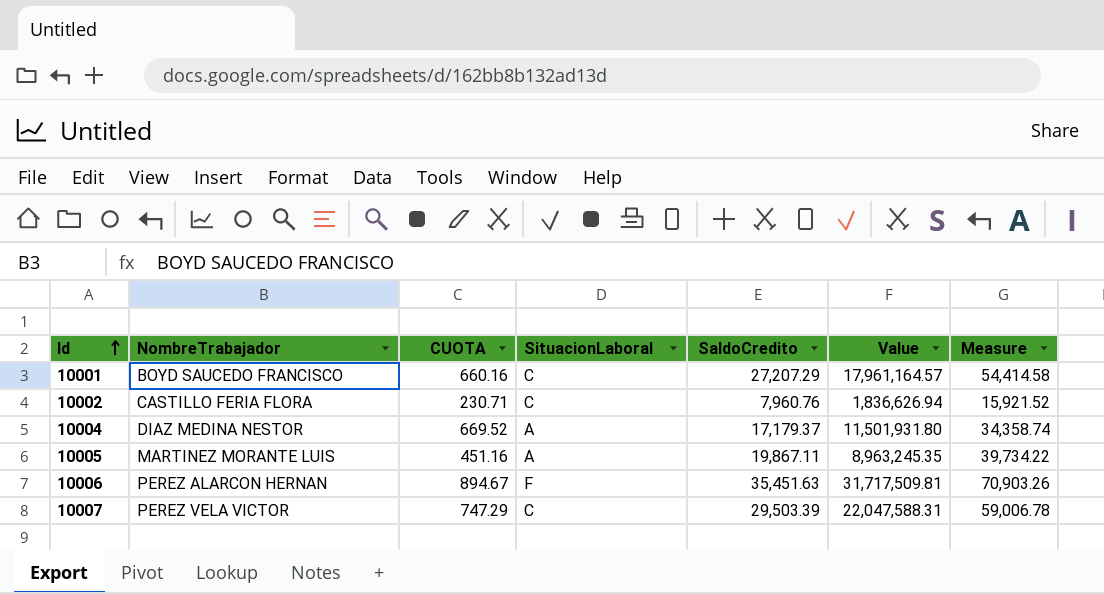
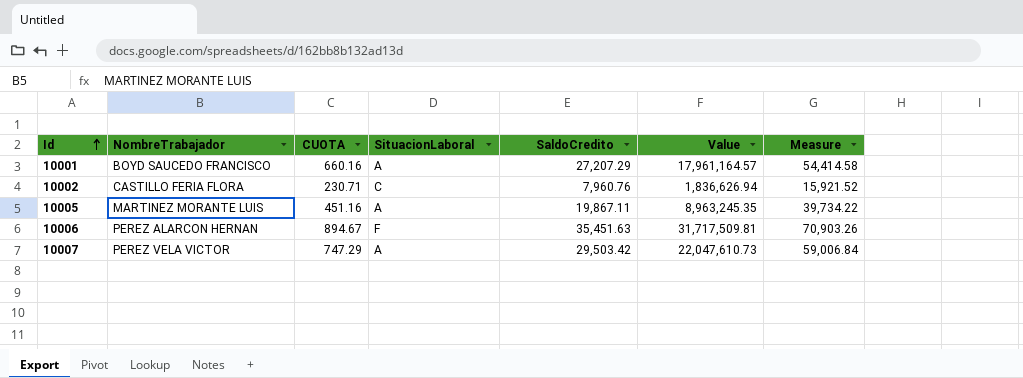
row 10004: DIAZ MEDINA NESTOR | 669.52 | A | 17,179.37 | 11,501,931.80 | 34,358.74 -> none
10001 | SituacionLaboral: C -> A
10007 | SituacionLaboral: C -> A
10007 | SaldoCredito: 29,503.39 -> 29,503.42
10007 | Value: 22,047,588.31 -> 22,047,610.73
10007 | Measure: 59,006.78 -> 59,006.84

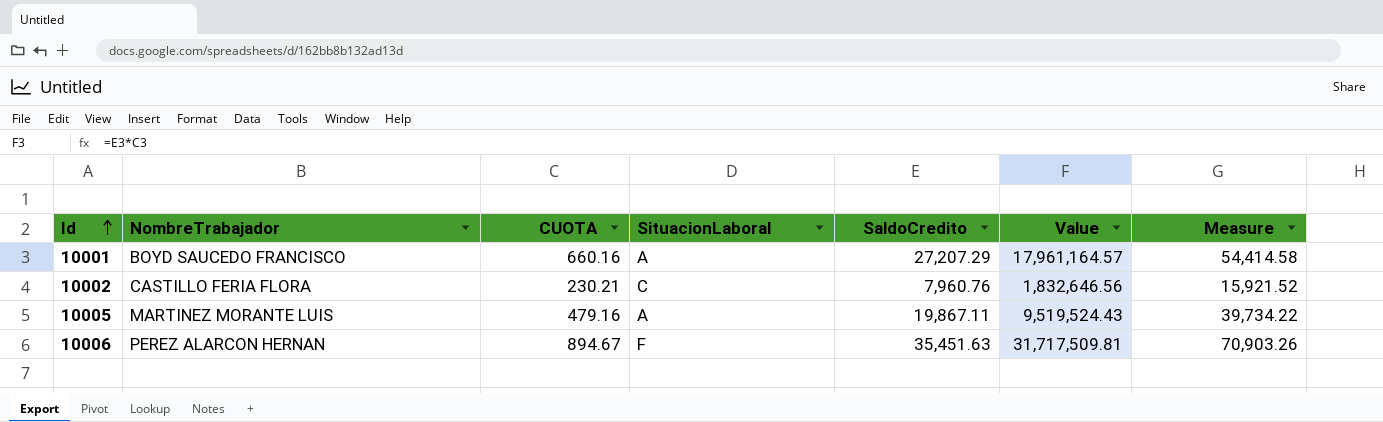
row 10007: PEREZ VELA VICTOR | 747.29 | A | 29,503.42 | 22,047,610.73 | 59,006.84 -> none
10002 | CUOTA: 230.71 -> 230.21
10002 | Value: 1,836,626.94 -> 1,832,646.56
10005 | CUOTA: 451.16 -> 479.16
10005 | Value: 8,963,245.35 -> 9,519,524.43

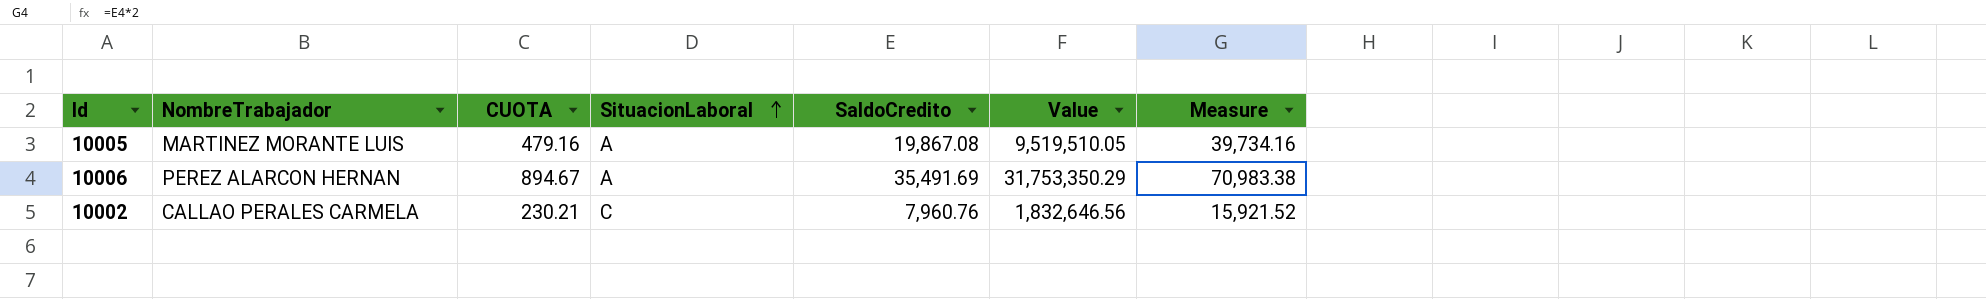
row order: Id ascending -> SituacionLaboral ascending
row 10001: BOYD SAUCEDO FRANCISCO | 660.16 | A | 27,207.29 | 17,961,164.57 | 54,414.58 -> none
10005 | SaldoCredito: 19,867.11 -> 19,867.08
10005 | Value: 9,519,524.43 -> 9,519,510.05
10005 | Measure: 39,734.22 -> 39,734.16
10006 | SituacionLaboral: F -> A
10006 | SaldoCredito: 35,451.63 -> 35,491.69
10006 | Value: 31,717,509.81 -> 31,753,350.29
10006 | Measure: 70,903.26 -> 70,983.38
10002 | NombreTrabajador: CASTILLO FERIA FLORA -> CALLAO PERALES CARMELA

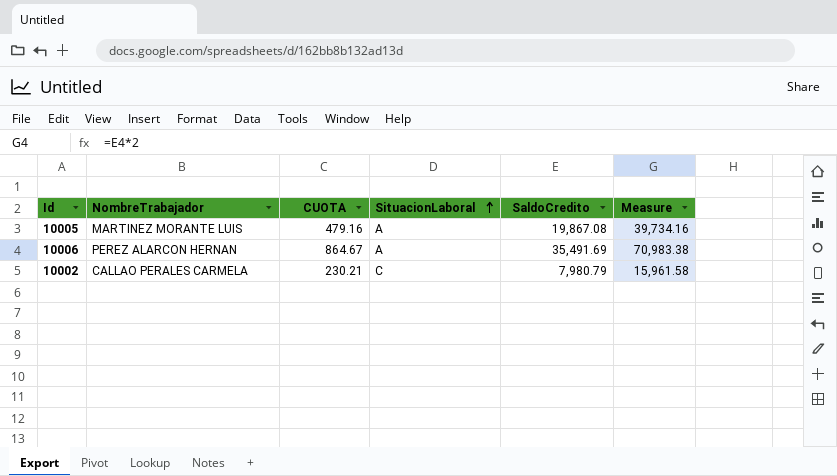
column Value | formula: [CUOTA] * [SaldoCredito] -> none
10006 | CUOTA: 894.67 -> 864.67
10002 | SaldoCredito: 7,960.76 -> 7,980.79
10002 | Measure: 15,921.52 -> 15,961.58

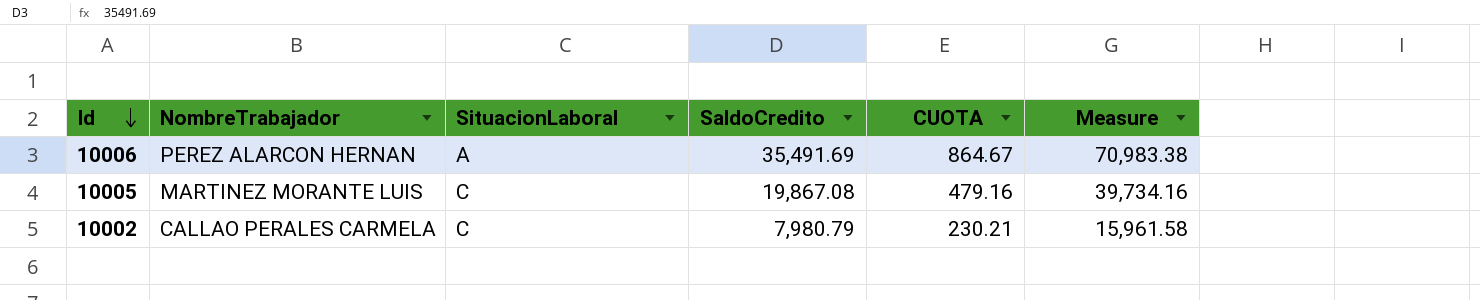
row order: SituacionLaboral ascending -> Id descending
column CUOTA | position: 3 -> 5
10005 | SituacionLaboral: A -> C

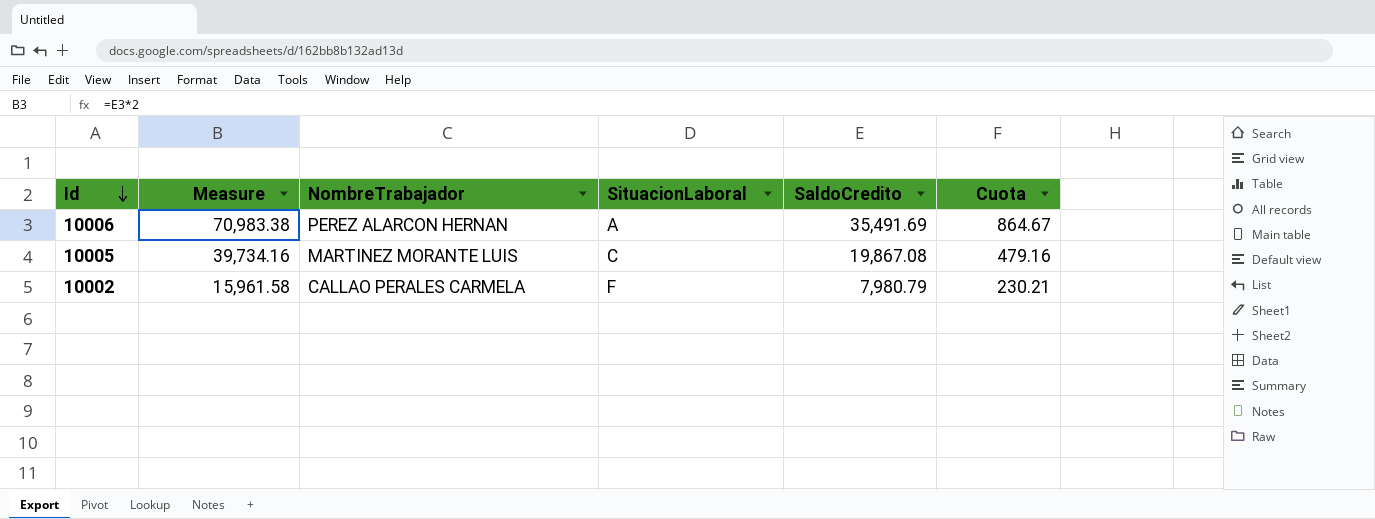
column Measure | position: 6 -> 2
column name: CUOTA -> Cuota
10002 | SituacionLaboral: C -> F

